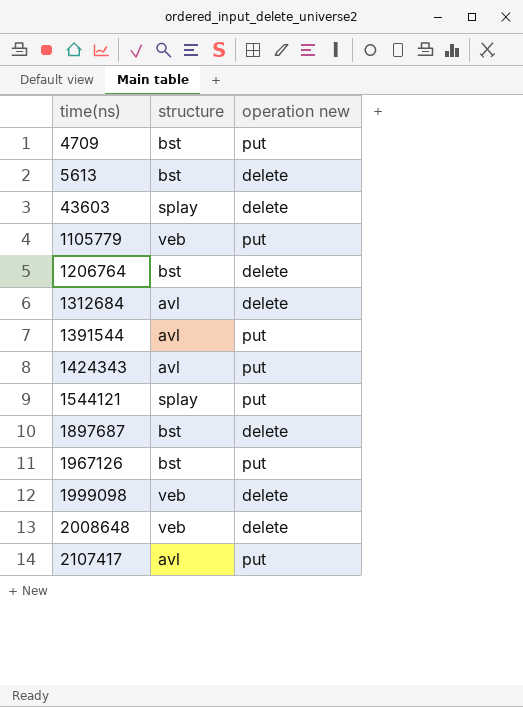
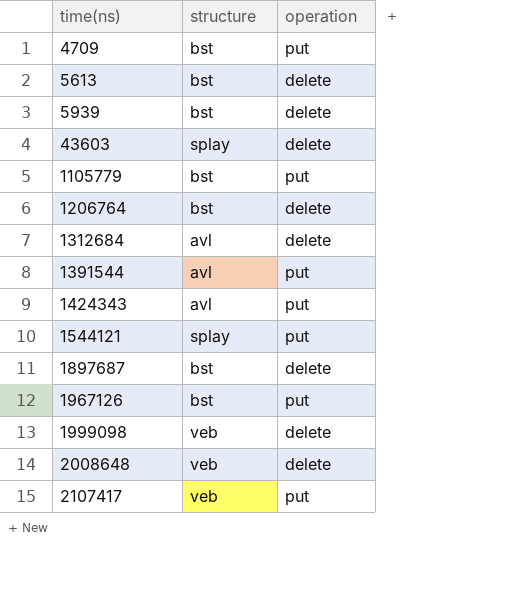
column name: operation new -> operation
row 5939: none -> bst | delete
1105779 | structure: veb -> bst
2107417 | structure: avl -> veb

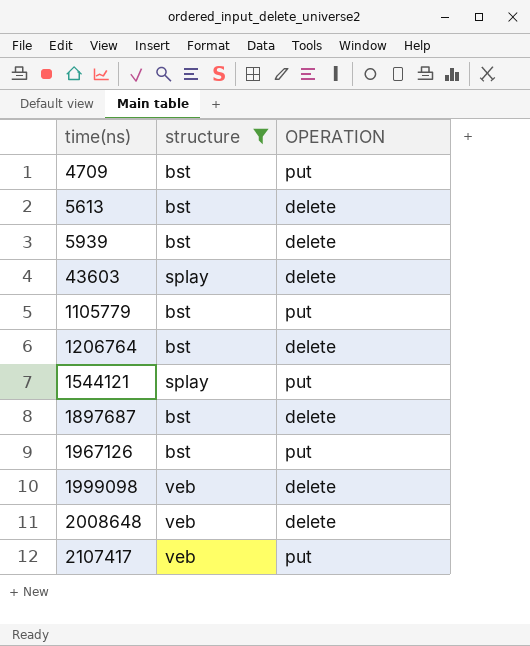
filter: none -> structure != avl
column name: operation -> OPERATION

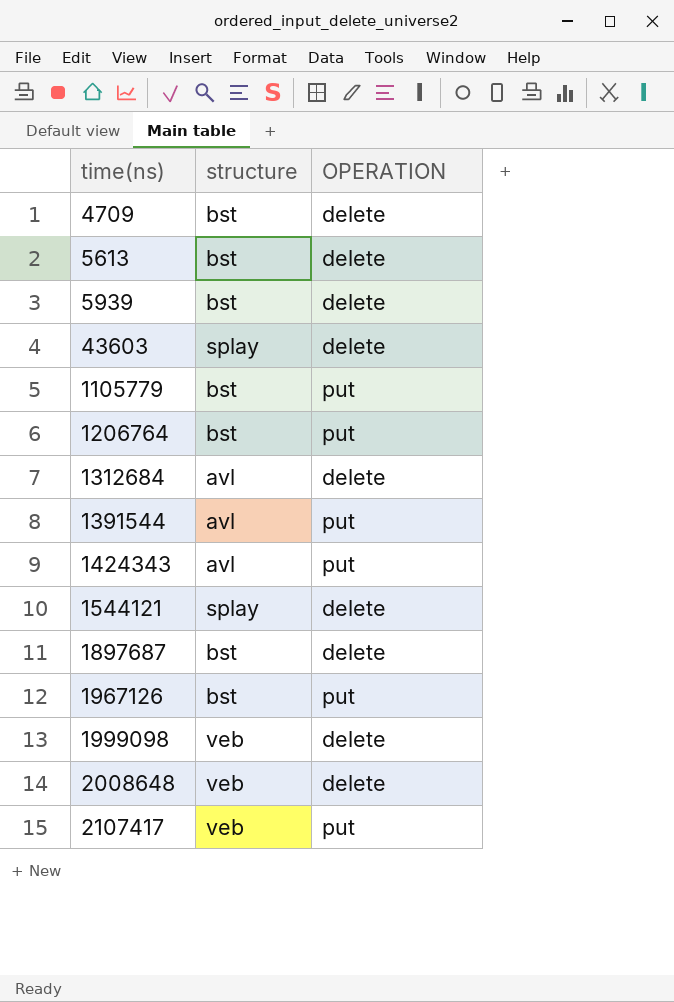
filter: structure != avl -> none
4709 | OPERATION: put -> delete
1206764 | OPERATION: delete -> put
1544121 | OPERATION: put -> delete

